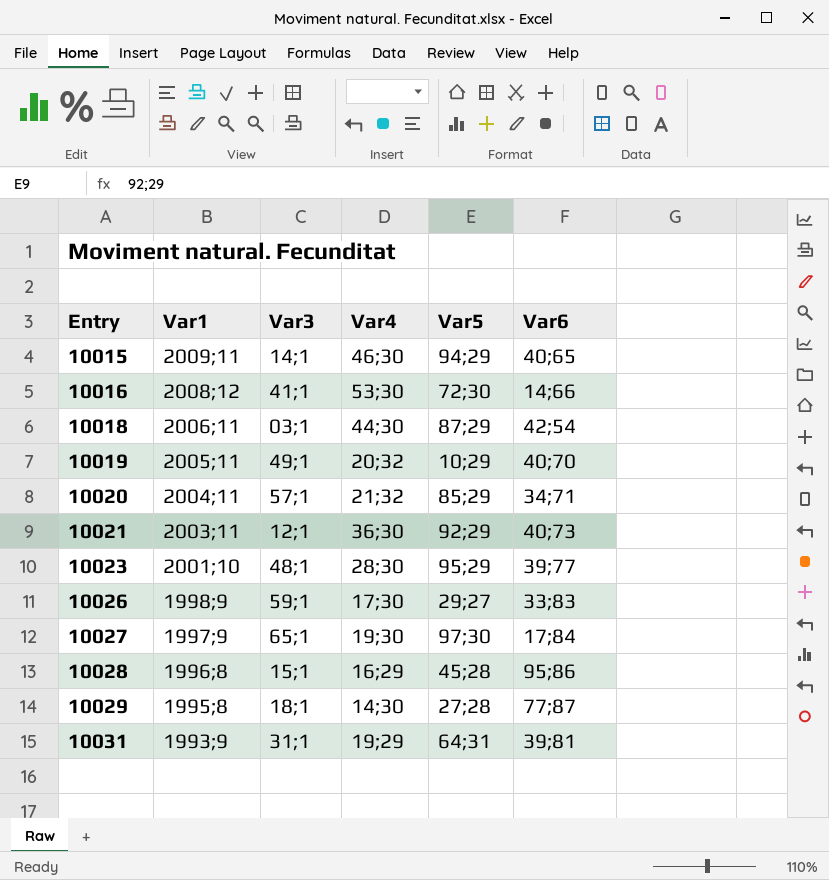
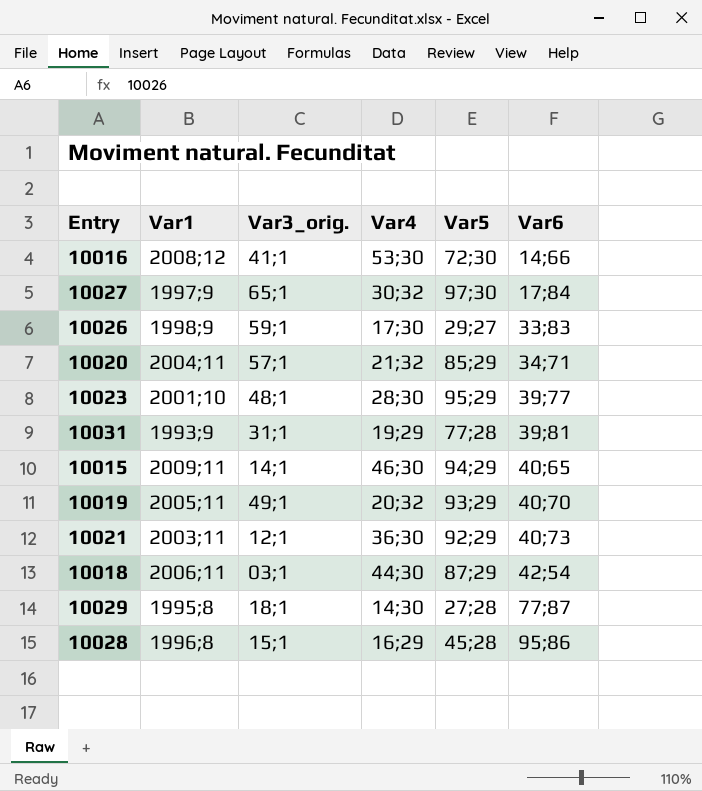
row order: Entry ascending -> Var6 ascending
column name: Var3 -> Var3_orig.
10027 | Var4: 19;30 -> 30;32
10031 | Var5: 64;31 -> 77;28
10019 | Var5: 10;29 -> 93;29

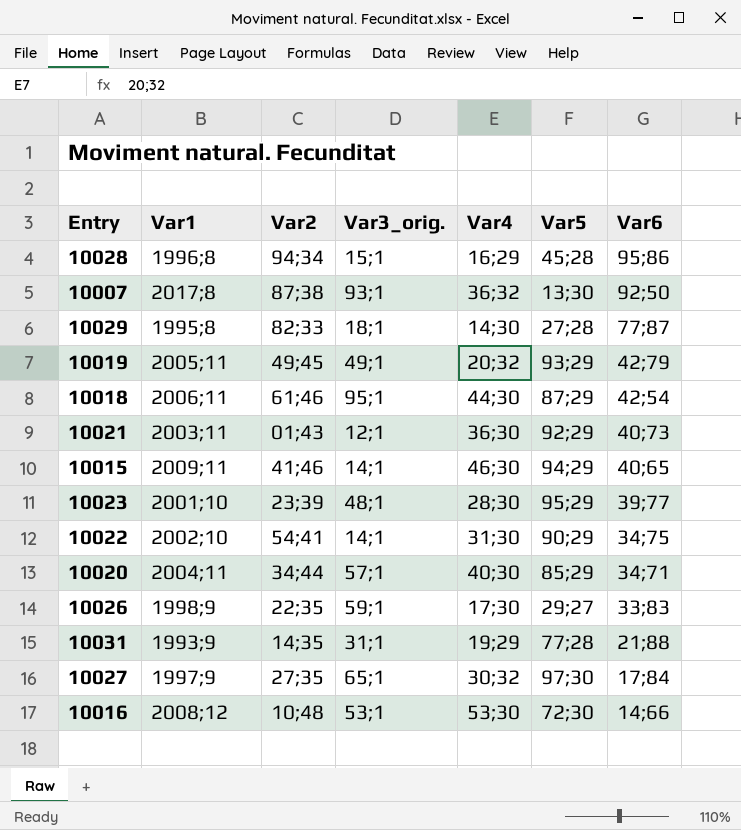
row order: Var6 ascending -> Var6 descending
column Var2 | position: none -> 3
row 10007: none -> 2017;8 | 87;38 | 93;1 | 36;32 | 13;30 | 92;50
10019 | Var6: 40;70 -> 42;79
10018 | Var3_orig.: 03;1 -> 95;1
row 10022: none -> 2002;10 | 54;41 | 14;1 | 31;30 | 90;29 | 34;75
10020 | Var4: 21;32 -> 40;30
10031 | Var6: 39;81 -> 21;88
10016 | Var3_orig.: 41;1 -> 53;1

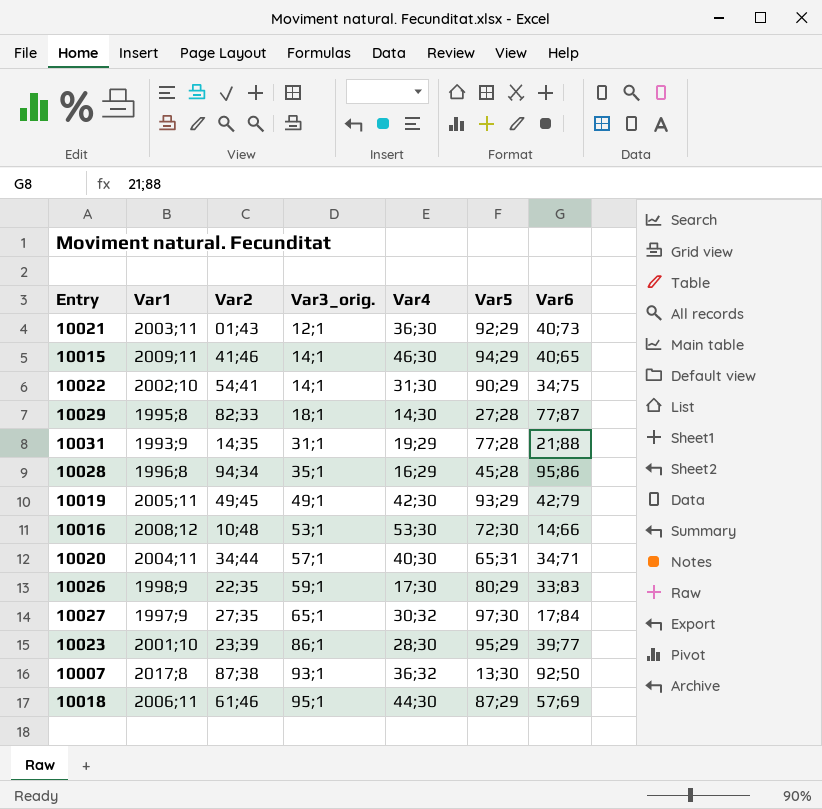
row order: Var6 descending -> Var3_orig. ascending
10028 | Var3_orig.: 15;1 -> 35;1
10019 | Var4: 20;32 -> 42;30
10020 | Var5: 85;29 -> 65;31
10026 | Var5: 29;27 -> 80;29
10023 | Var3_orig.: 48;1 -> 86;1
10018 | Var6: 42;54 -> 57;69

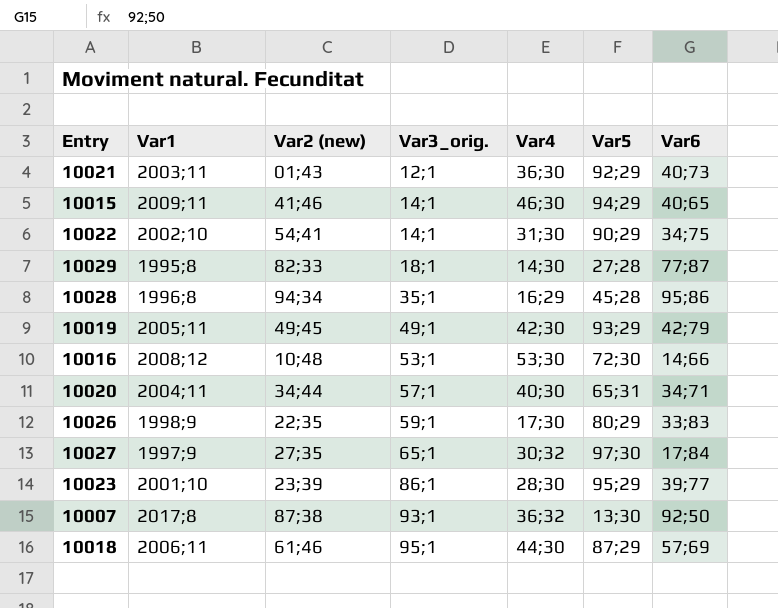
column name: Var2 -> Var2 (new)
row 10031: 1993;9 | 14;35 | 31;1 | 19;29 | 77;28 | 21;88 -> none

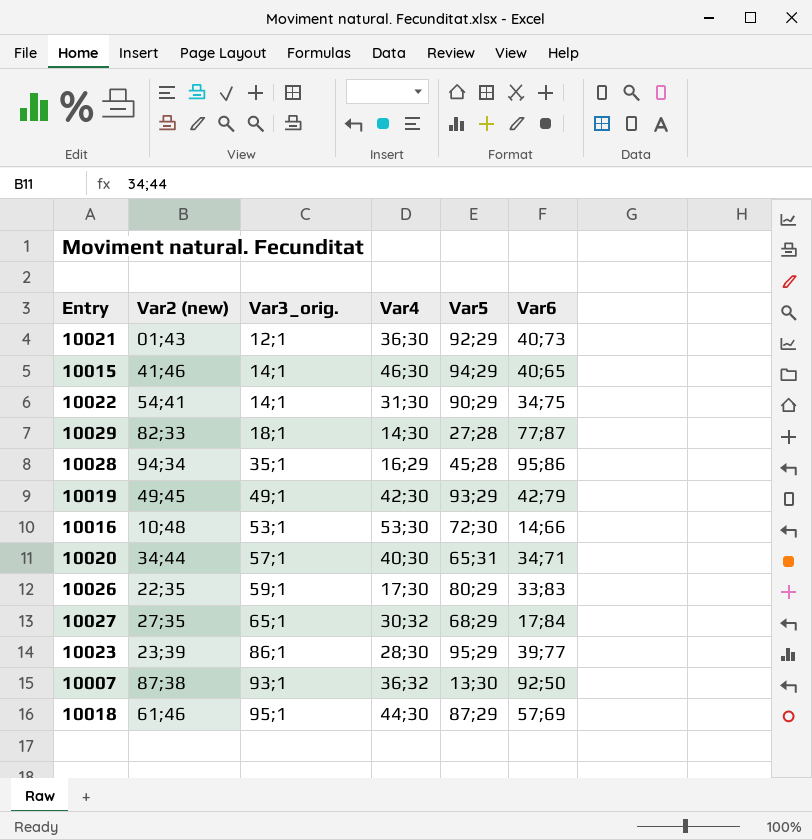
column Var1 | position: 2 -> none
10027 | Var5: 97;30 -> 68;29

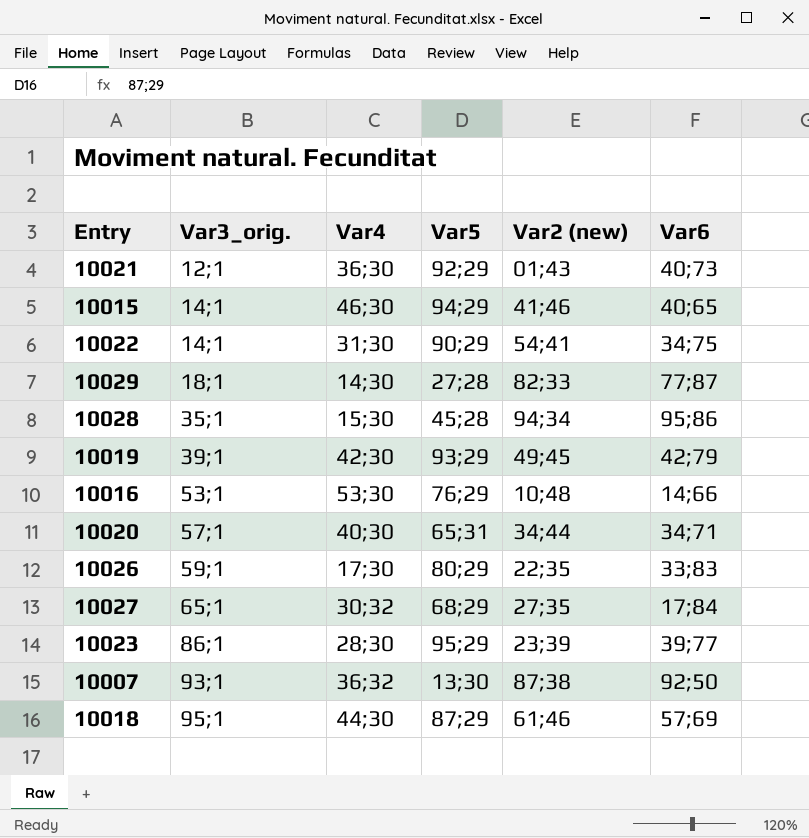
column Var2 (new) | position: 2 -> 5
10028 | Var4: 16;29 -> 15;30
10019 | Var3_orig.: 49;1 -> 39;1
10016 | Var5: 72;30 -> 76;29

